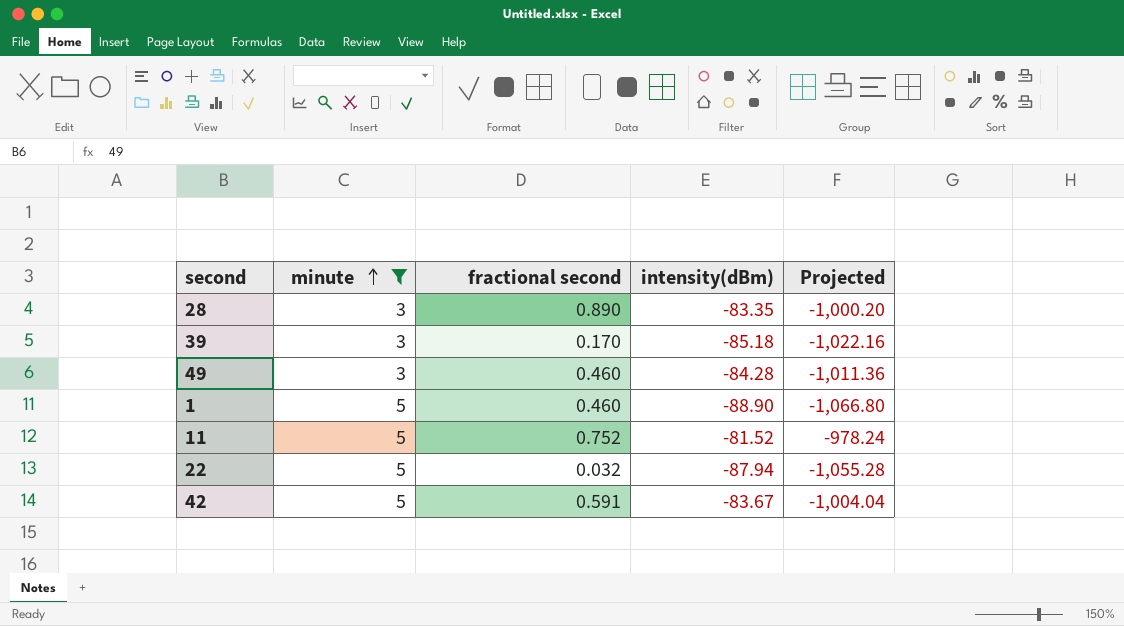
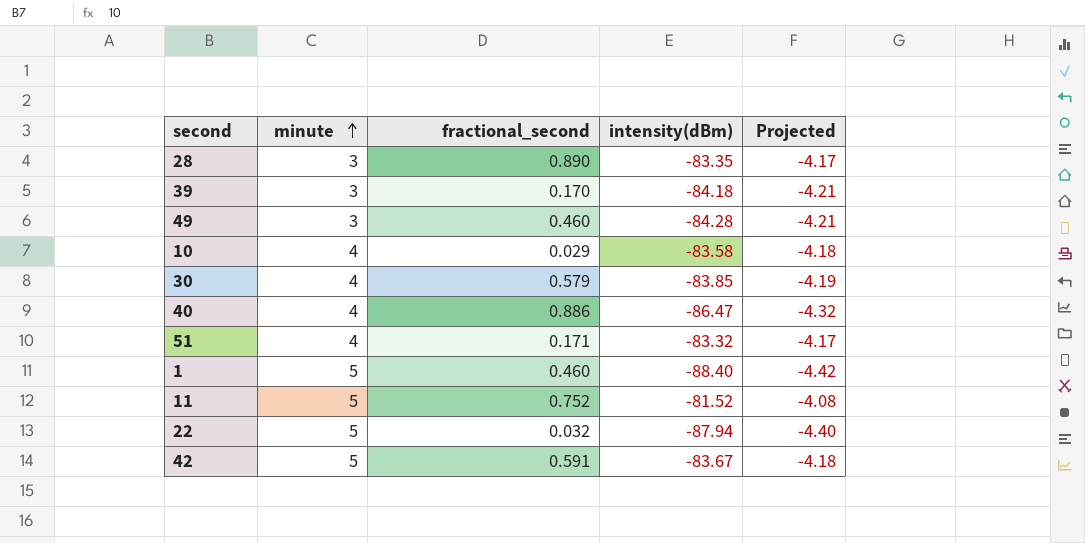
filter: minute != 4 -> none
column name: fractional second -> fractional_second
column Projected | formula: [intensity(dBm)] * 12 -> [intensity(dBm)] * 0.05
39 | intensity(dBm): -85.18 -> -84.18
1 | intensity(dBm): -88.90 -> -88.40

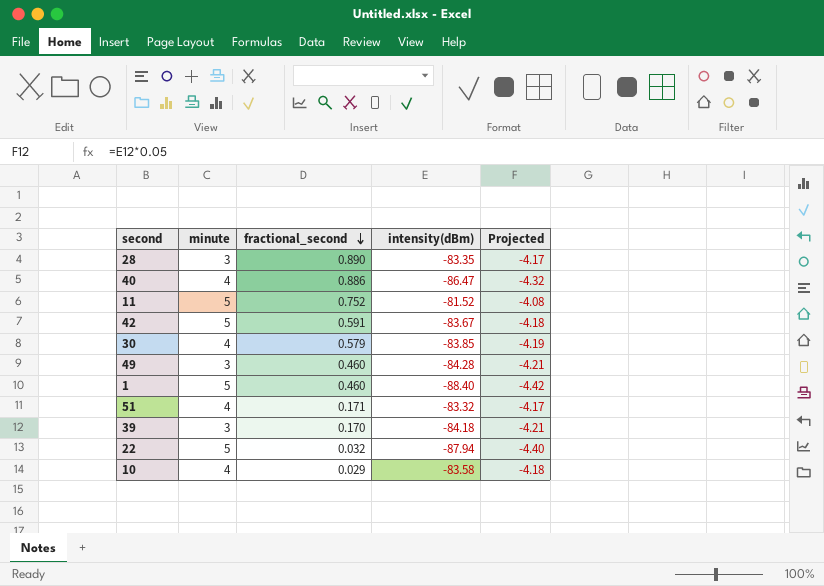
row order: minute ascending -> fractional_second descending

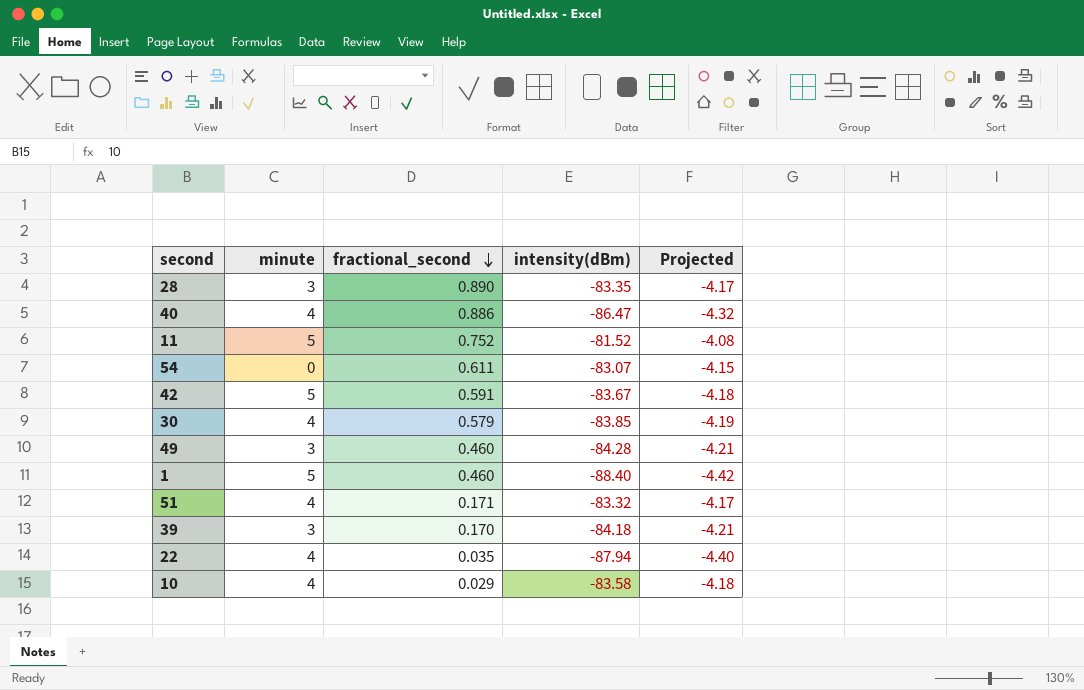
row 54: none -> 0 | 0.611 | -83.07 | -4.15
22 | minute: 5 -> 4
22 | fractional_second: 0.032 -> 0.035

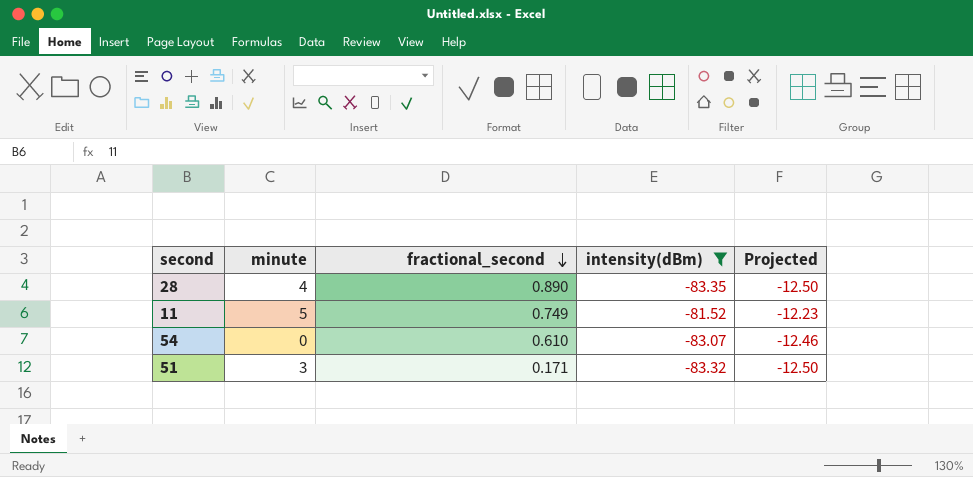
filter: none -> intensity(dBm) >= -83.35
column Projected | formula: [intensity(dBm)] * 0.05 -> [intensity(dBm)] * 0.15
28 | minute: 3 -> 4
11 | fractional_second: 0.752 -> 0.749
54 | fractional_second: 0.611 -> 0.610
51 | minute: 4 -> 3

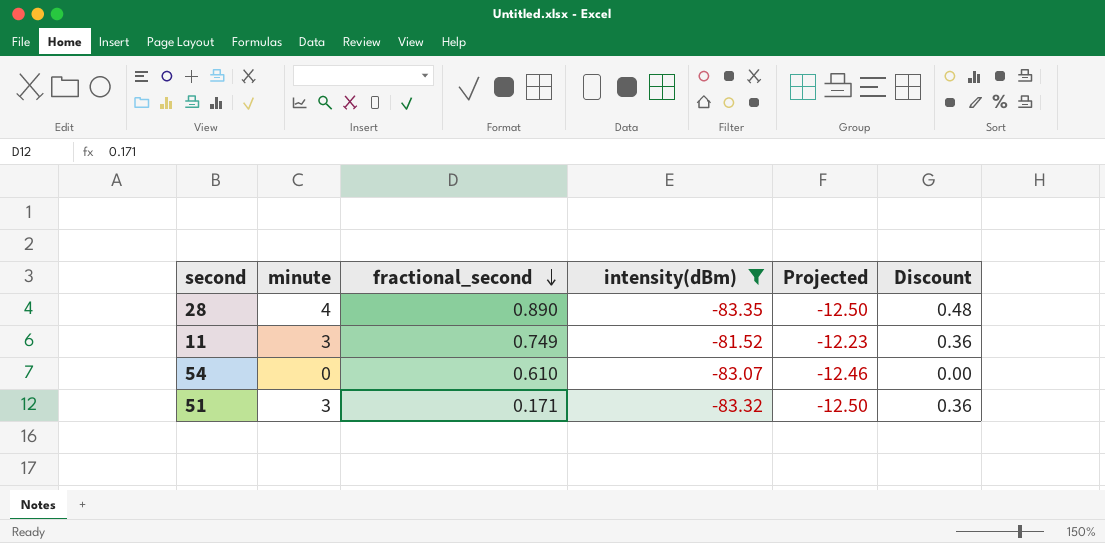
column Discount | formula: none -> [minute] * 0.12
11 | minute: 5 -> 3

